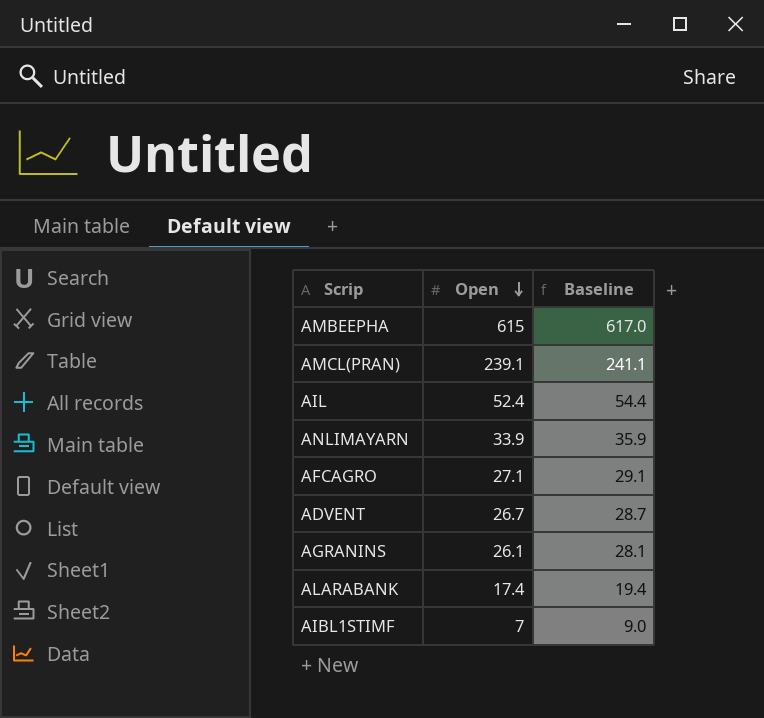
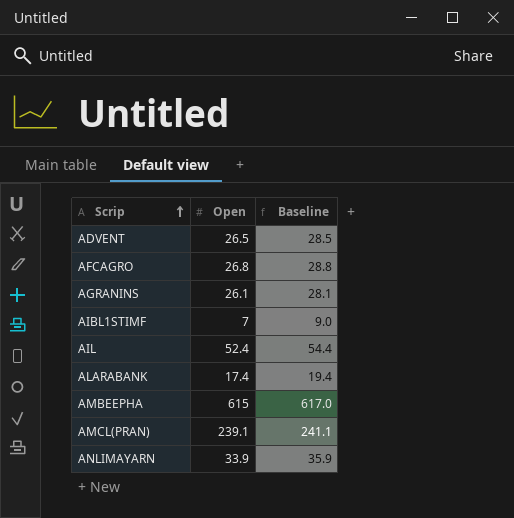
row order: Open descending -> Scrip ascending
ADVENT | Open: 26.7 -> 26.5
ADVENT | Baseline: 28.7 -> 28.5
AFCAGRO | Open: 27.1 -> 26.8
AFCAGRO | Baseline: 29.1 -> 28.8

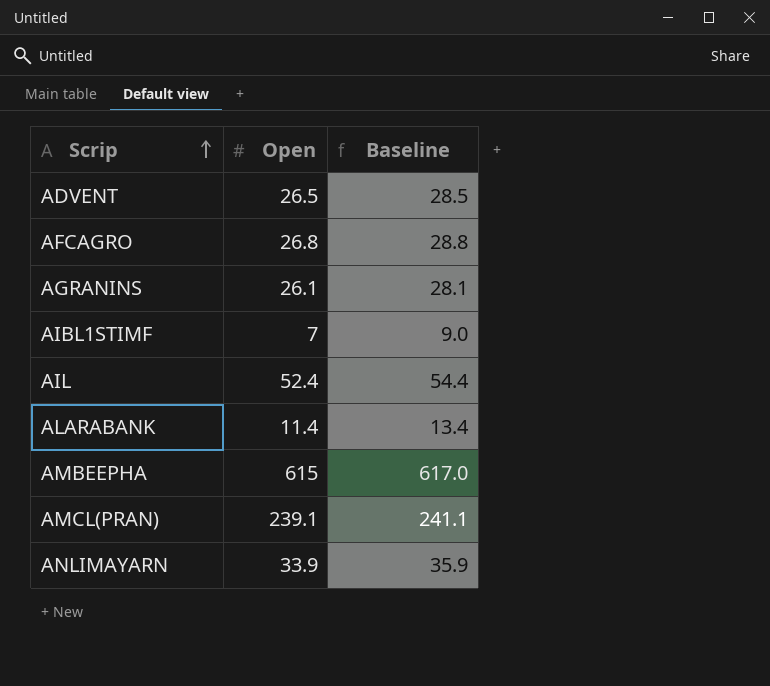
ALARABANK | Open: 17.4 -> 11.4
ALARABANK | Baseline: 19.4 -> 13.4

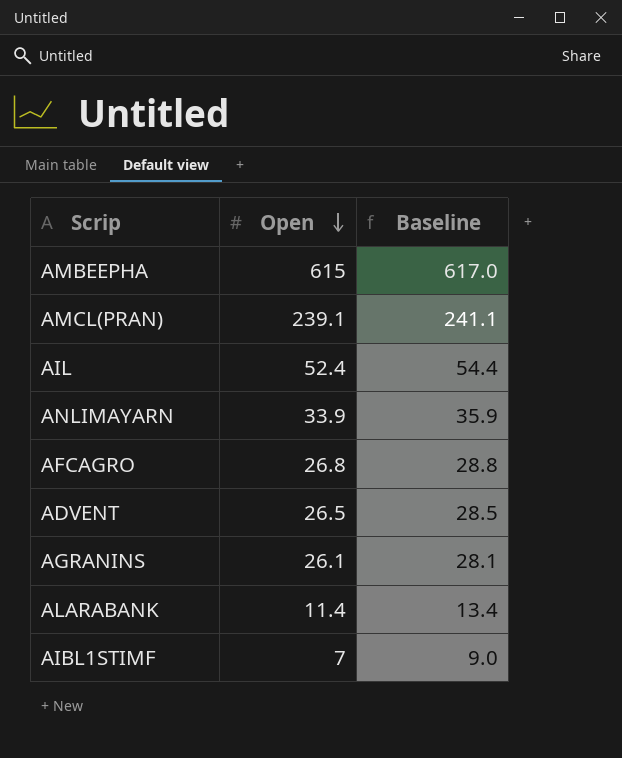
row order: Scrip ascending -> Open descending

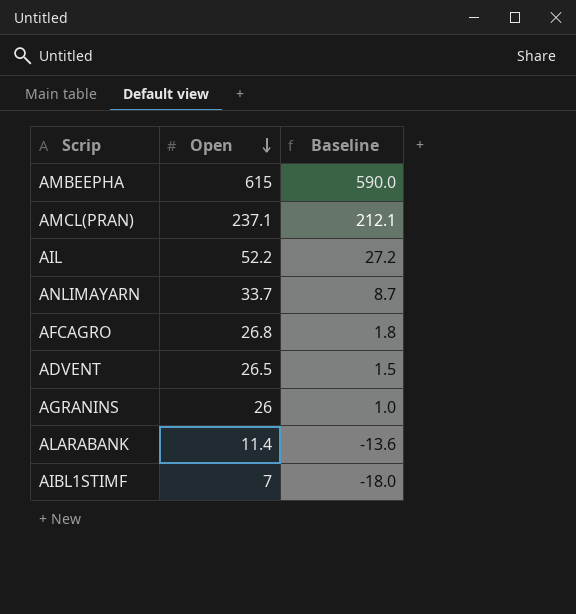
column Baseline | formula: [Open] + 2 -> [Open] - 25
AMCL(PRAN) | Open: 239.1 -> 237.1
AIL | Open: 52.4 -> 52.2
ANLIMAYARN | Open: 33.9 -> 33.7
AGRANINS | Open: 26.1 -> 26

